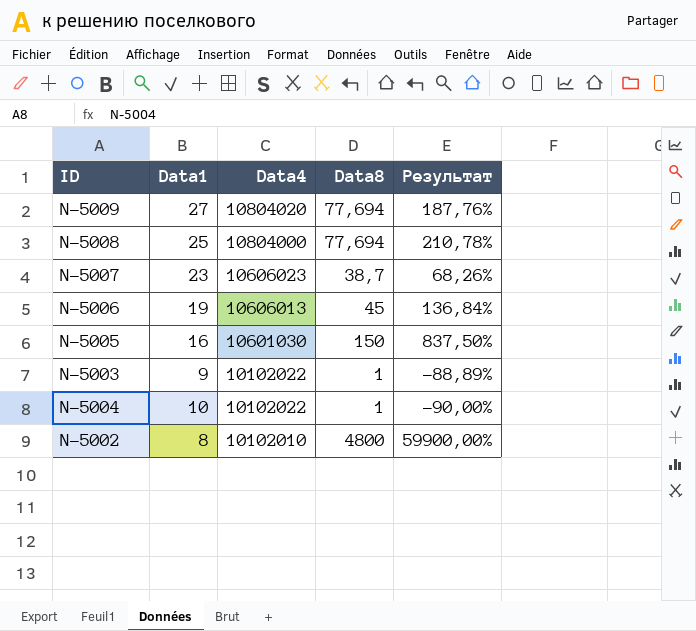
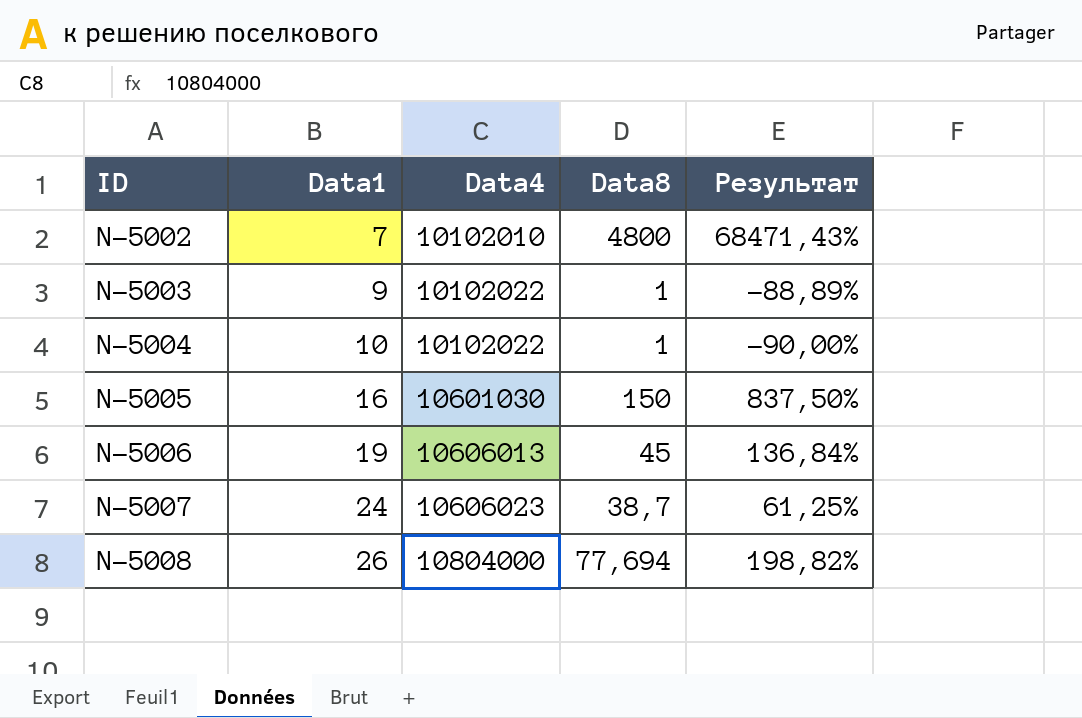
row order: Data4 descending -> ID ascending
row N-5009: 27 | 10804020 | 77,694 | 187,76% -> none
N-5002 | Data1: 8 -> 7
N-5002 | Результат: 59900,00% -> 68471,43%
N-5007 | Data1: 23 -> 24
N-5007 | Результат: 68,26% -> 61,25%
N-5008 | Data1: 25 -> 26
N-5008 | Результат: 210,78% -> 198,82%

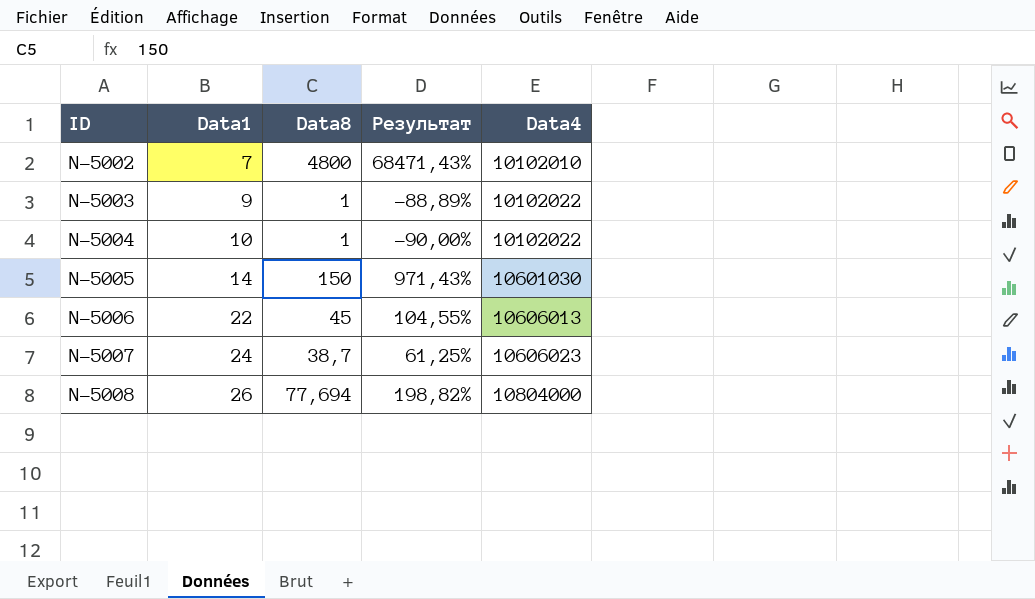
column Data4 | position: 3 -> 5
N-5005 | Data1: 16 -> 14
N-5005 | Результат: 837,50% -> 971,43%
N-5006 | Data1: 19 -> 22
N-5006 | Результат: 136,84% -> 104,55%

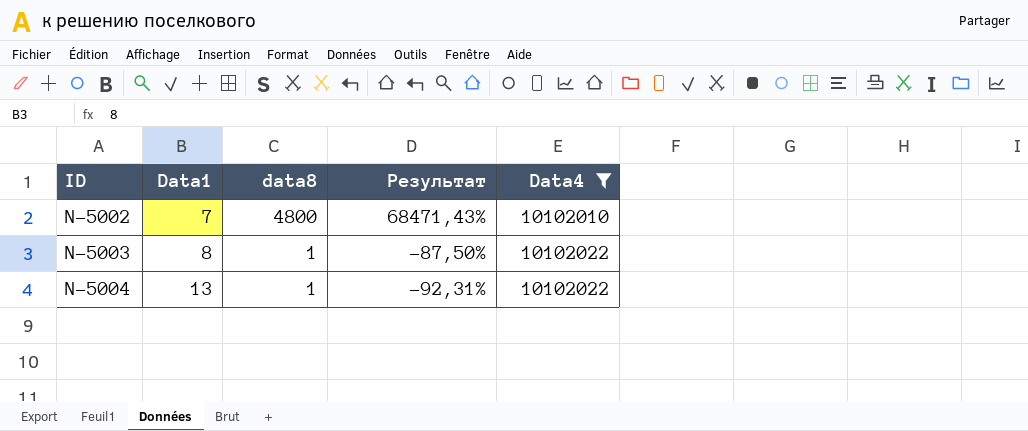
filter: none -> Data4 <= 10102022
column name: Data8 -> data8
N-5003 | Data1: 9 -> 8
N-5003 | Результат: -88,89% -> -87,50%
N-5004 | Data1: 10 -> 13
N-5004 | Результат: -90,00% -> -92,31%

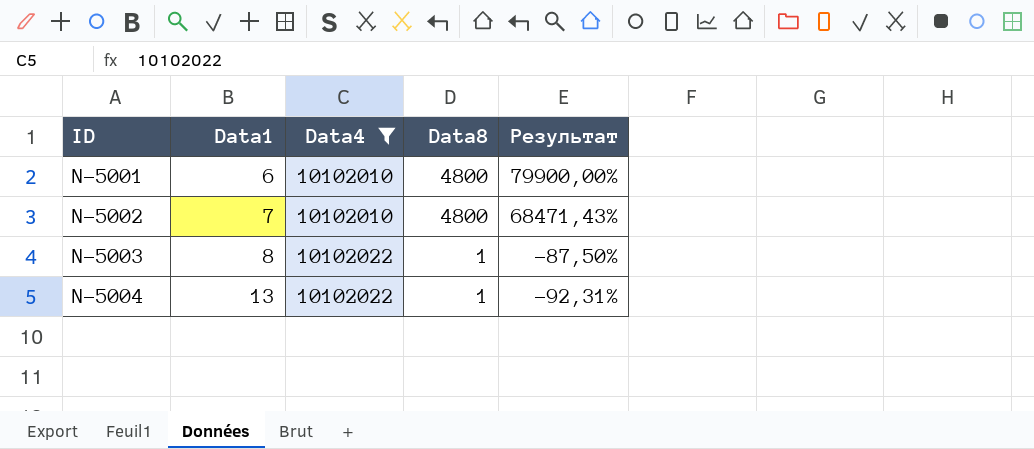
column Data4 | position: 5 -> 3
column name: data8 -> Data8
row N-5001: none -> 6 | 10102010 | 4800 | 79900,00%

